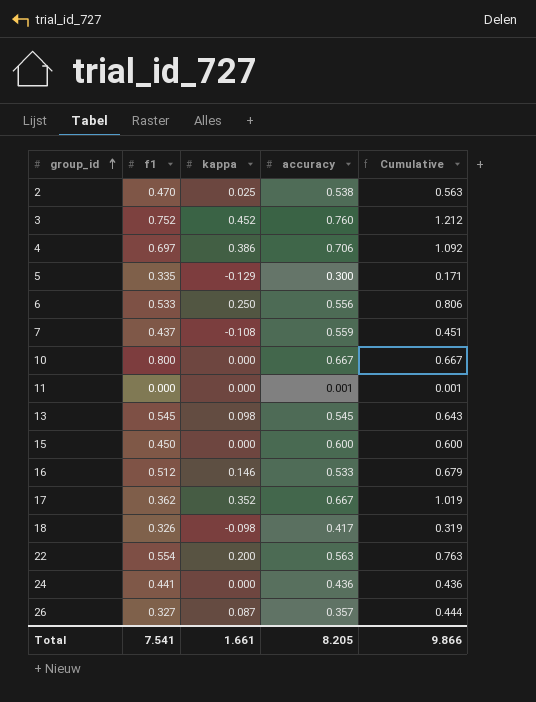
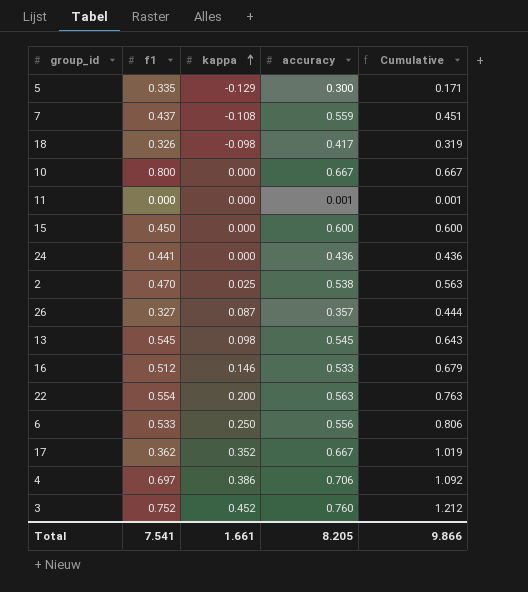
row order: group_id ascending -> kappa ascending

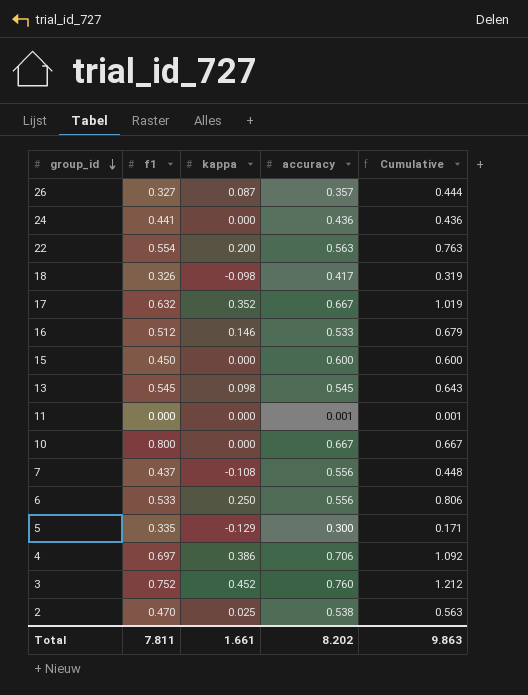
row order: kappa ascending -> group_id descending
17 | f1: 0.362 -> 0.632
7 | accuracy: 0.559 -> 0.556
7 | Cumulative: 0.451 -> 0.448
Total | f1: 7.541 -> 7.811
Total | accuracy: 8.205 -> 8.202
Total | Cumulative: 9.866 -> 9.863

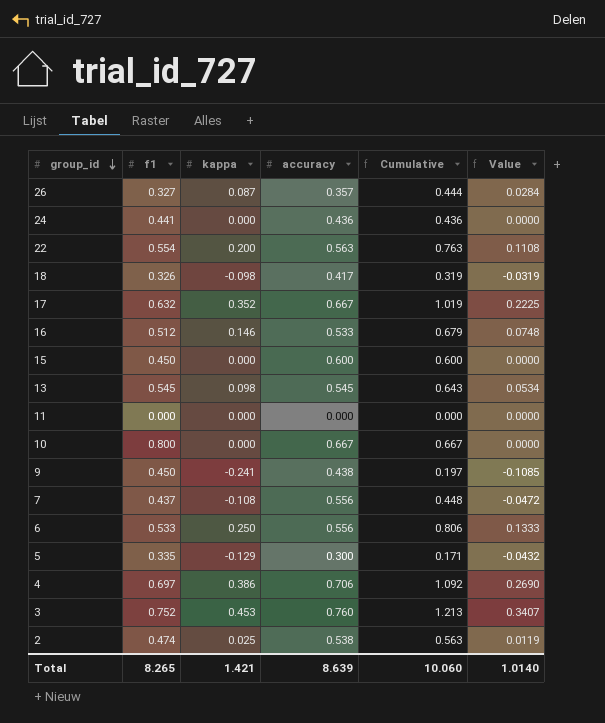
column Value | formula: none -> [f1] * [kappa]
11 | accuracy: 0.001 -> 0.000
11 | Cumulative: 0.001 -> 0.000
row 9: none -> 0.450 | -0.241 | 0.438 | 0.197 | -0.1085
3 | kappa: 0.452 -> 0.453
3 | Cumulative: 1.212 -> 1.213
2 | f1: 0.470 -> 0.474
Total | f1: 7.811 -> 8.265
Total | kappa: 1.661 -> 1.421
Total | accuracy: 8.202 -> 8.639
Total | Cumulative: 9.863 -> 10.060

